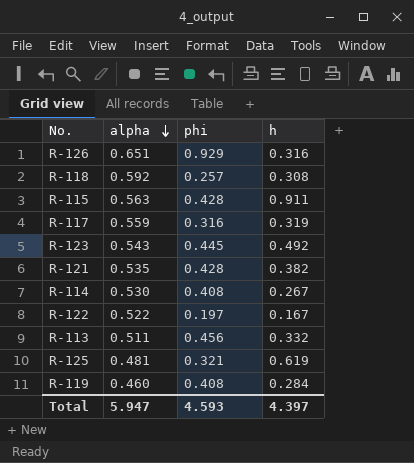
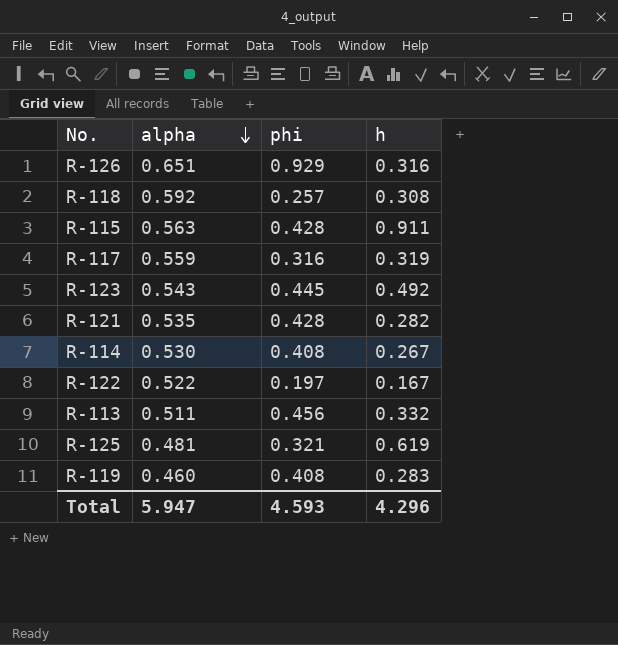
R-121 | h: 0.382 -> 0.282
R-119 | h: 0.284 -> 0.283
Total | h: 4.397 -> 4.296

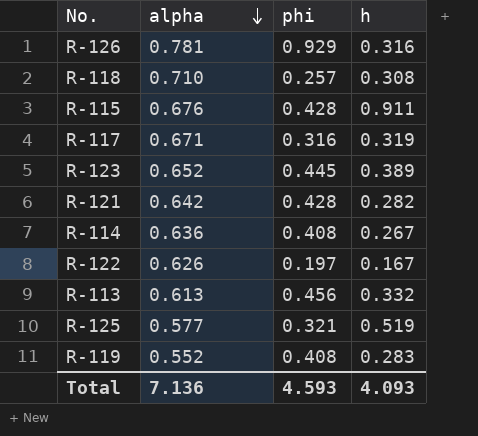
R-126 | alpha: 0.651 -> 0.781
R-118 | alpha: 0.592 -> 0.710
R-115 | alpha: 0.563 -> 0.676
R-117 | alpha: 0.559 -> 0.671
R-123 | alpha: 0.543 -> 0.652
R-123 | h: 0.492 -> 0.389
R-121 | alpha: 0.535 -> 0.642
R-114 | alpha: 0.530 -> 0.636
R-122 | alpha: 0.522 -> 0.626
R-113 | alpha: 0.511 -> 0.613
R-125 | alpha: 0.481 -> 0.577
R-125 | h: 0.619 -> 0.519
R-119 | alpha: 0.460 -> 0.552
Total | alpha: 5.947 -> 7.136
Total | h: 4.296 -> 4.093

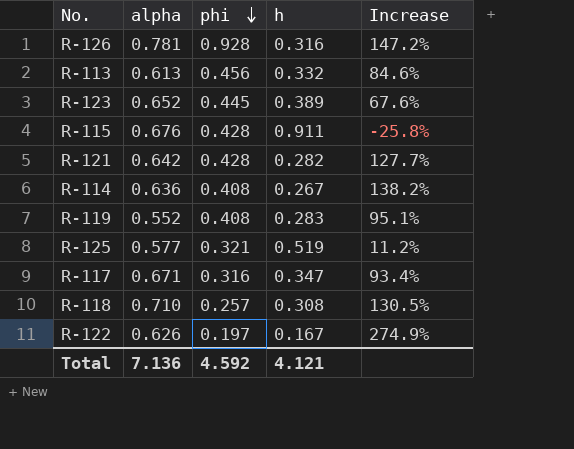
row order: alpha descending -> phi descending
column Increase | formula: none -> ([alpha] - [h]) / [h]
R-126 | phi: 0.929 -> 0.928
R-117 | h: 0.319 -> 0.347
Total | phi: 4.593 -> 4.592
Total | h: 4.093 -> 4.121

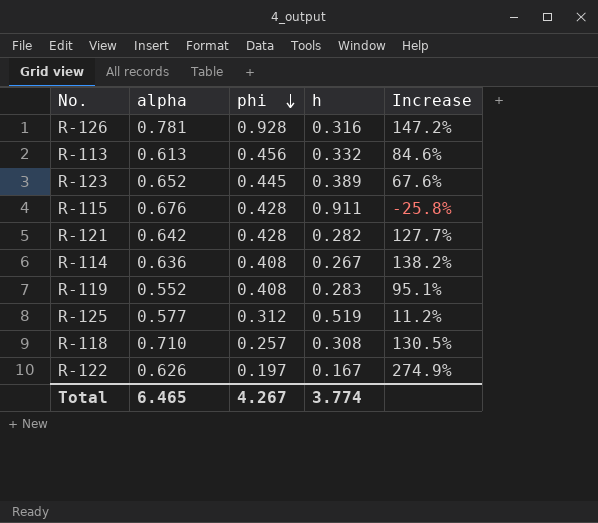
row R-117: 0.671 | 0.316 | 0.347 | 93.4% -> none
R-125 | phi: 0.321 -> 0.312
Total | alpha: 7.136 -> 6.465
Total | phi: 4.592 -> 4.267
Total | h: 4.121 -> 3.774

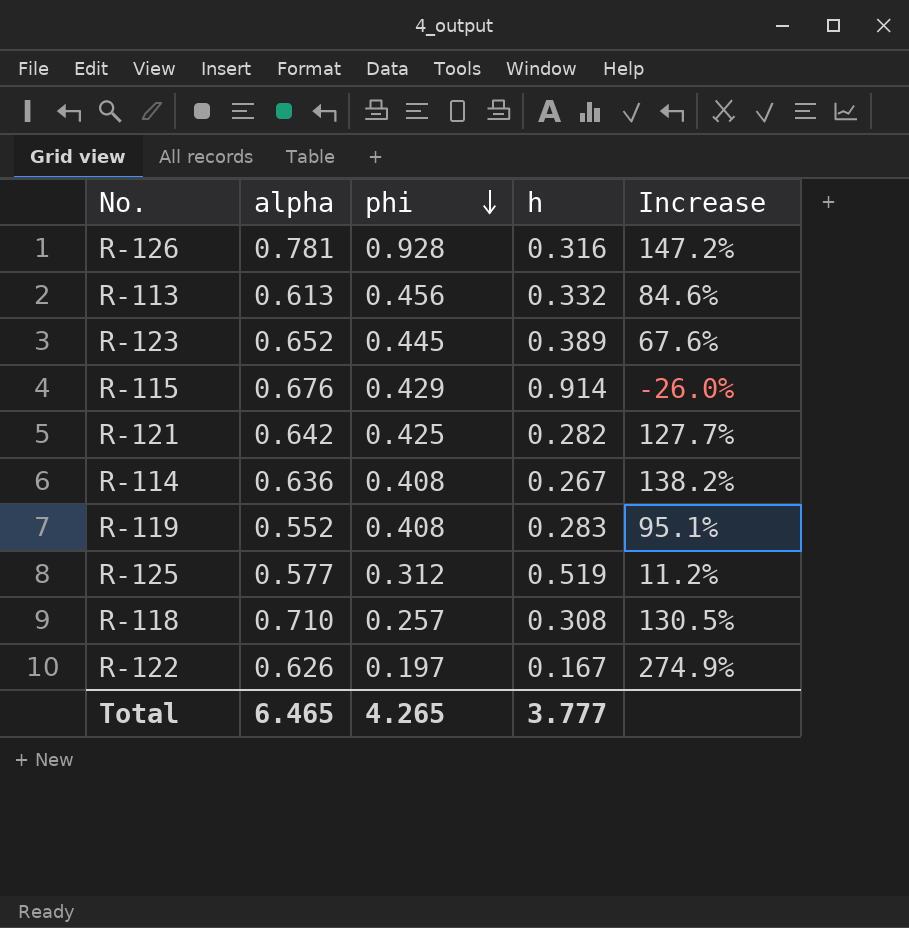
R-115 | phi: 0.428 -> 0.429
R-115 | h: 0.911 -> 0.914
R-115 | Increase: -25.8% -> -26.0%
R-121 | phi: 0.428 -> 0.425
Total | phi: 4.267 -> 4.265
Total | h: 3.774 -> 3.777

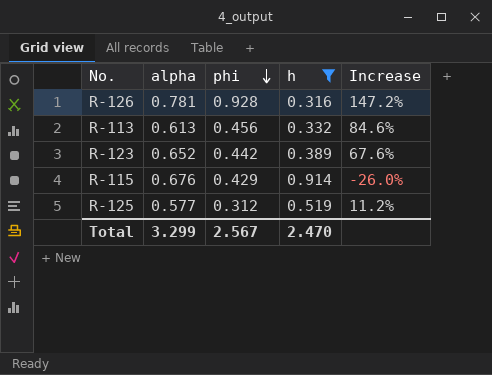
filter: none -> h >= 0.316
R-123 | phi: 0.445 -> 0.442
Total | alpha: 6.465 -> 3.299
Total | phi: 4.265 -> 2.567
Total | h: 3.777 -> 2.470

